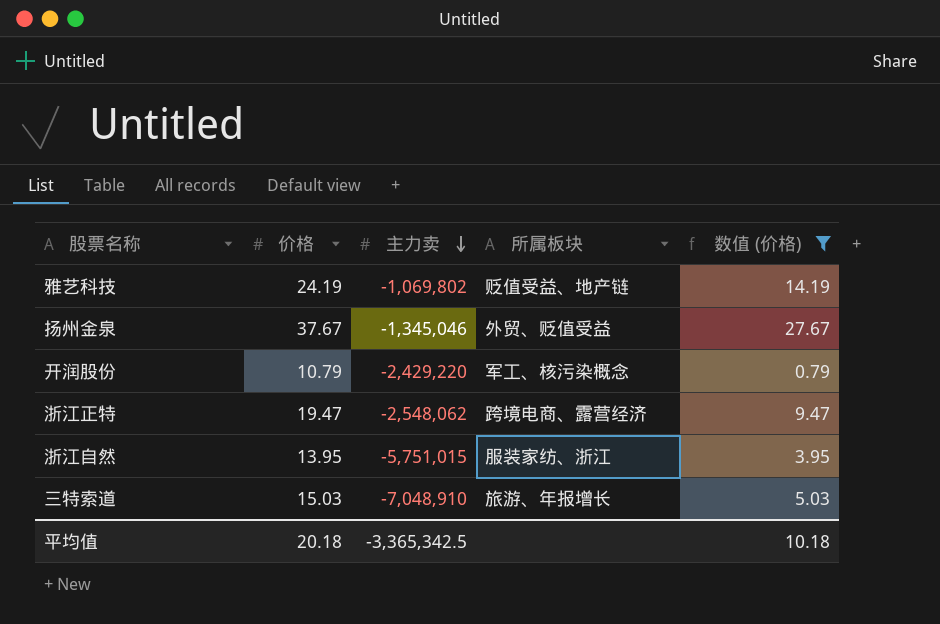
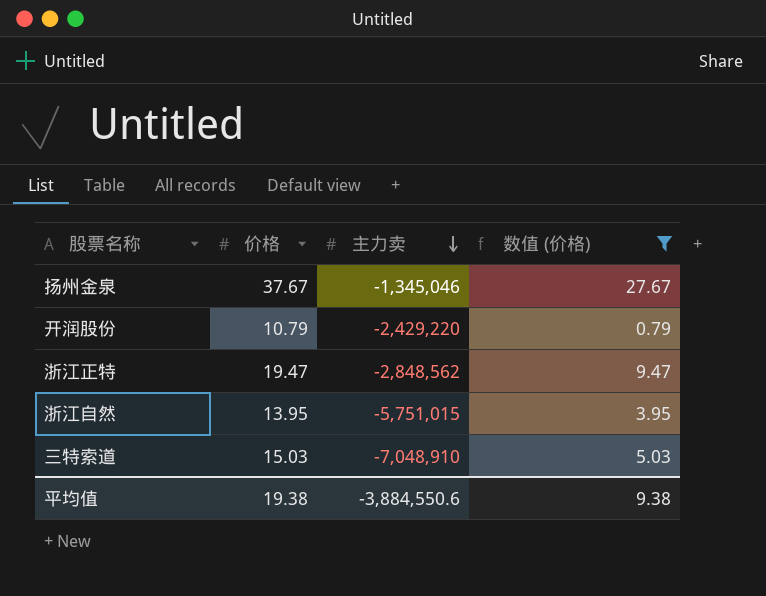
column 所属板块 | position: 4 -> none
row 雅艺科技: 24.19 | -1,069,802 | 贬值受益、地产链 | 14.19 -> none
浙江正特 | 主力卖: -2,548,062 -> -2,848,562
平均值 | 价格: 20.18 -> 19.38
平均值 | 主力卖: -3,365,342.5 -> -3,884,550.6
平均值 | 数值 (价格): 10.18 -> 9.38

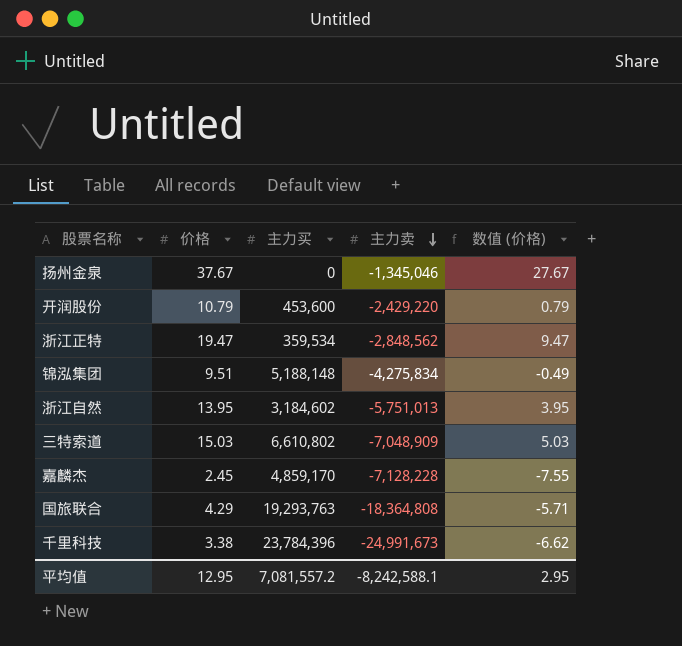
filter: 数值 (价格) >= 0.79 -> none
column 主力买 | position: none -> 3
浙江自然 | 主力卖: -5,751,015 -> -5,751,013
三特索道 | 主力卖: -7,048,910 -> -7,048,909
平均值 | 价格: 19.38 -> 12.95
平均值 | 主力卖: -3,884,550.6 -> -8,242,588.1
平均值 | 数值 (价格): 9.38 -> 2.95

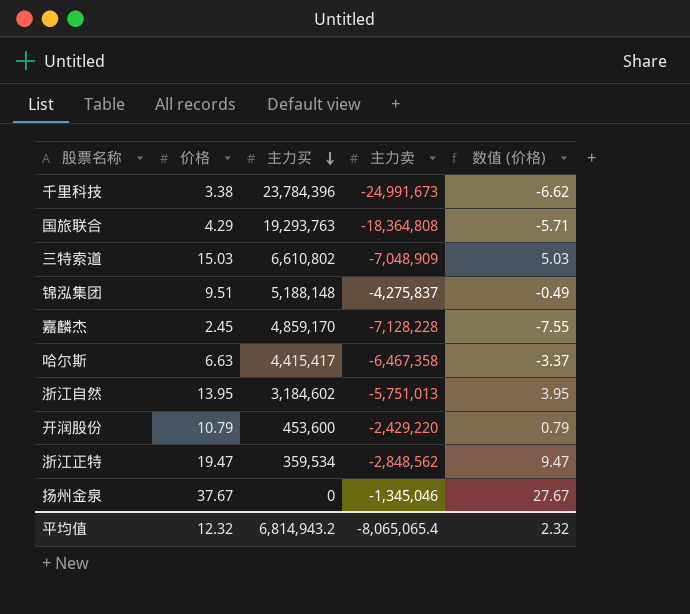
row order: 主力卖 descending -> 主力买 descending
锦泓集团 | 主力卖: -4,275,834 -> -4,275,837
row 哈尔斯: none -> 6.63 | 4,415,417 | -6,467,358 | -3.37
平均值 | 价格: 12.95 -> 12.32
平均值 | 主力买: 7,081,557.2 -> 6,814,943.2
平均值 | 主力卖: -8,242,588.1 -> -8,065,065.4
平均值 | 数值 (价格): 2.95 -> 2.32

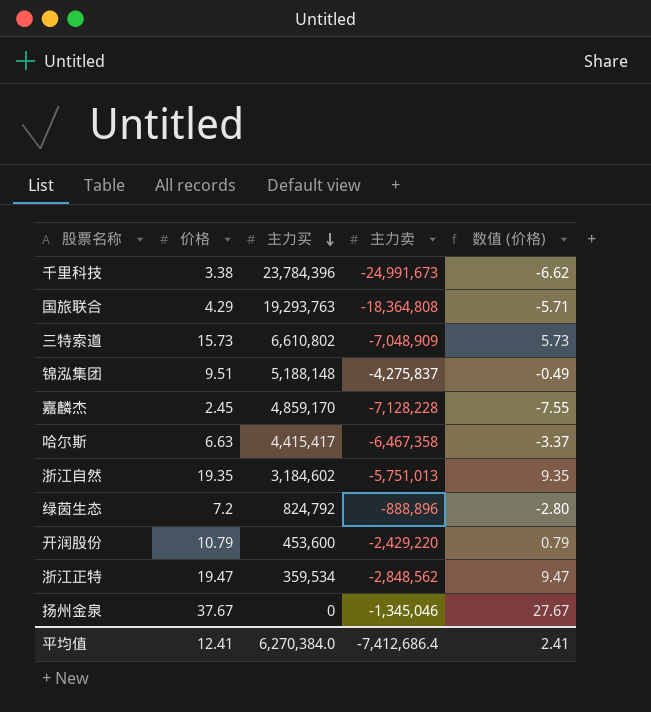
三特索道 | 价格: 15.03 -> 15.73
三特索道 | 数值 (价格): 5.03 -> 5.73
浙江自然 | 价格: 13.95 -> 19.35
浙江自然 | 数值 (价格): 3.95 -> 9.35
row 绿茵生态: none -> 7.2 | 824,792 | -888,896 | -2.80
平均值 | 价格: 12.32 -> 12.41
平均值 | 主力买: 6,814,943.2 -> 6,270,384.0
平均值 | 主力卖: -8,065,065.4 -> -7,412,686.4
平均值 | 数值 (价格): 2.32 -> 2.41

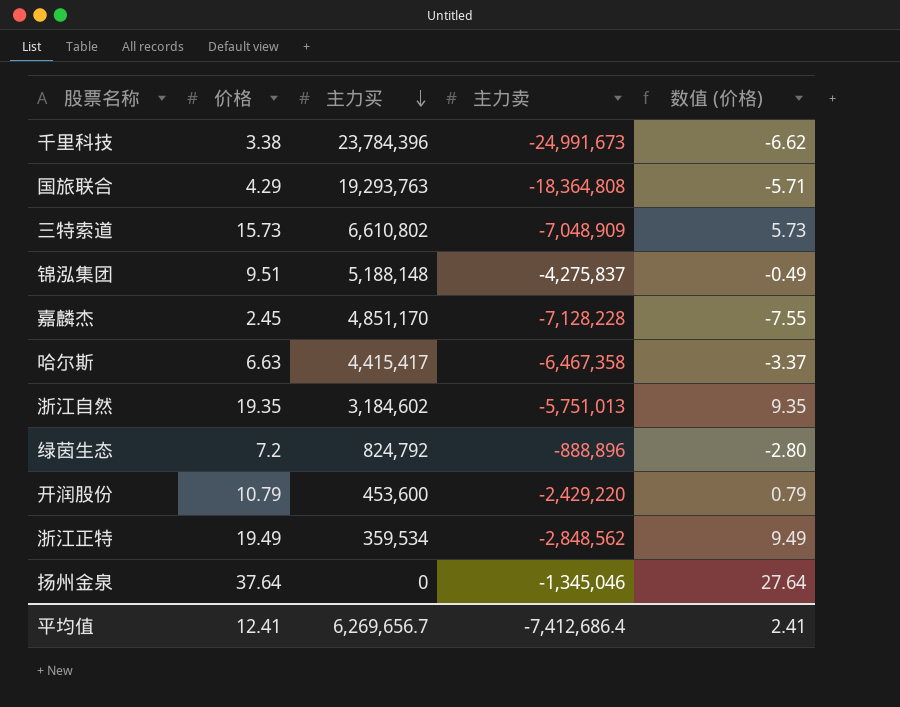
嘉麟杰 | 主力买: 4,859,170 -> 4,851,170
浙江正特 | 价格: 19.47 -> 19.49
浙江正特 | 数值 (价格): 9.47 -> 9.49
扬州金泉 | 价格: 37.67 -> 37.64
扬州金泉 | 数值 (价格): 27.67 -> 27.64
平均值 | 主力买: 6,270,384.0 -> 6,269,656.7

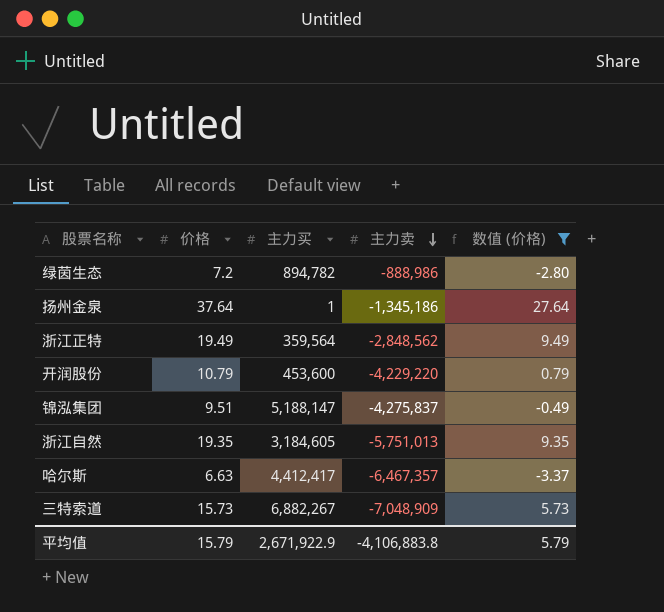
filter: none -> 数值 (价格) >= -3.37
row order: 主力买 descending -> 主力卖 descending
绿茵生态 | 主力买: 824,792 -> 894,782
绿茵生态 | 主力卖: -888,896 -> -888,986
扬州金泉 | 主力买: 0 -> 1
扬州金泉 | 主力卖: -1,345,046 -> -1,345,186
浙江正特 | 主力买: 359,534 -> 359,564
开润股份 | 主力卖: -2,429,220 -> -4,229,220
锦泓集团 | 主力买: 5,188,148 -> 5,188,147
浙江自然 | 主力买: 3,184,602 -> 3,184,605
哈尔斯 | 主力买: 4,415,417 -> 4,412,417
哈尔斯 | 主力卖: -6,467,358 -> -6,467,357
三特索道 | 主力买: 6,610,802 -> 6,882,267
平均值 | 价格: 12.41 -> 15.79
平均值 | 主力买: 6,269,656.7 -> 2,671,922.9
平均值 | 主力卖: -7,412,686.4 -> -4,106,883.8
平均值 | 数值 (价格): 2.41 -> 5.79

